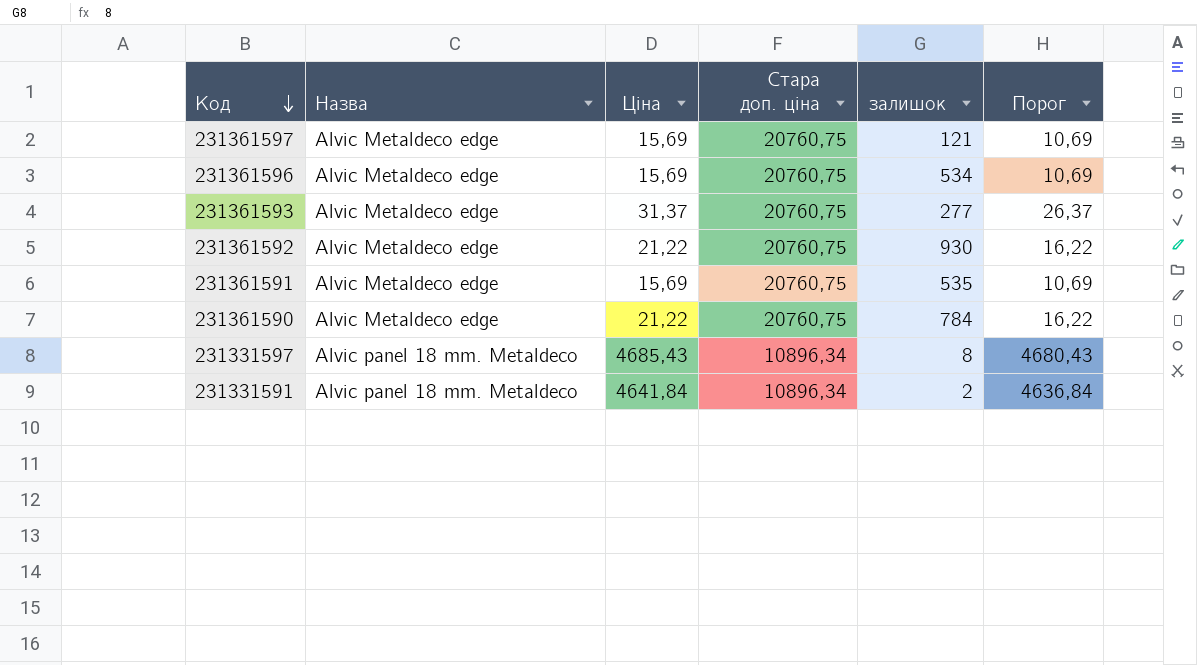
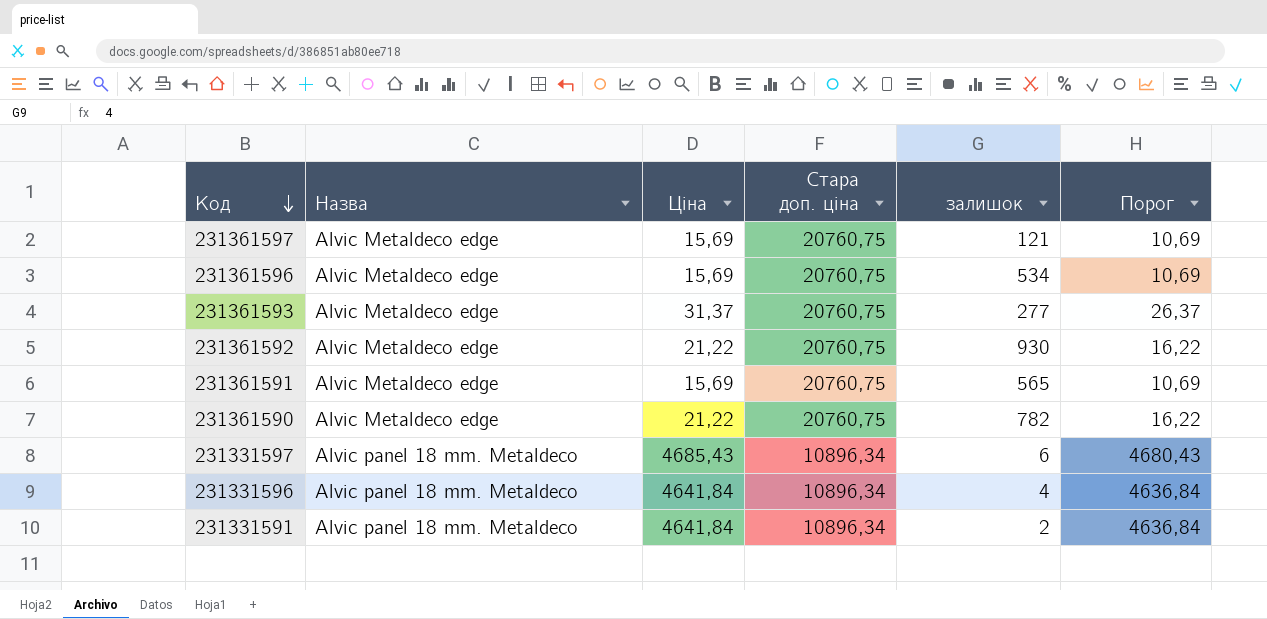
231361591 | залишок: 535 -> 565
231361590 | залишок: 784 -> 782
231331597 | залишок: 8 -> 6
row 231331596: none -> Alvic panel 18 mm. Metaldeco | 4641,84 | 10896,34 | 4 | 4636,84

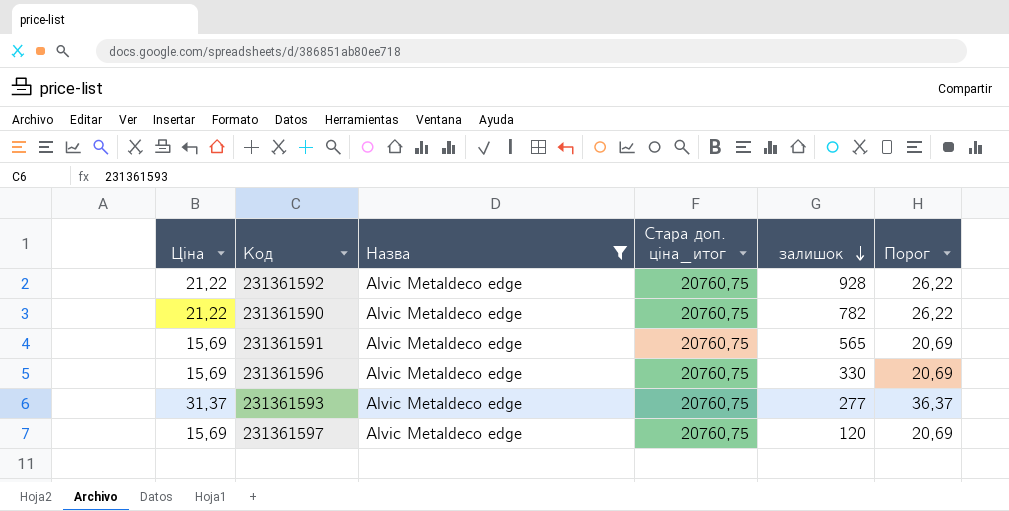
filter: none -> Назва = Alvic Metaldeco edge
row order: Код descending -> залишок descending
column Ціна | position: 3 -> 1
column name: Стара доп. ціна -> Стара доп. ціна_итог
column Порог | formula: [Ціна] - 5 -> [Ціна] + 5
231361592 | залишок: 930 -> 928
231361596 | залишок: 534 -> 330
231361597 | залишок: 121 -> 120

